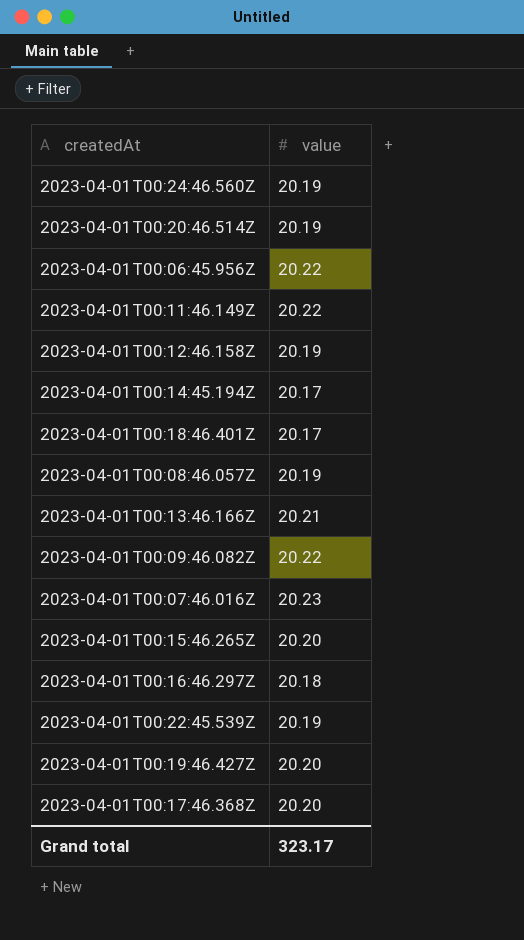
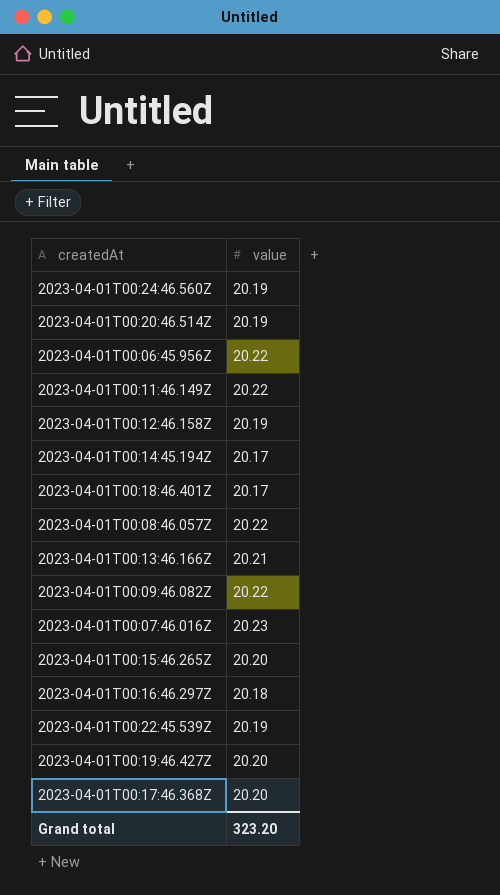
2023-04-01T00:08:46.057Z | value: 20.19 -> 20.22
Grand total | value: 323.17 -> 323.20

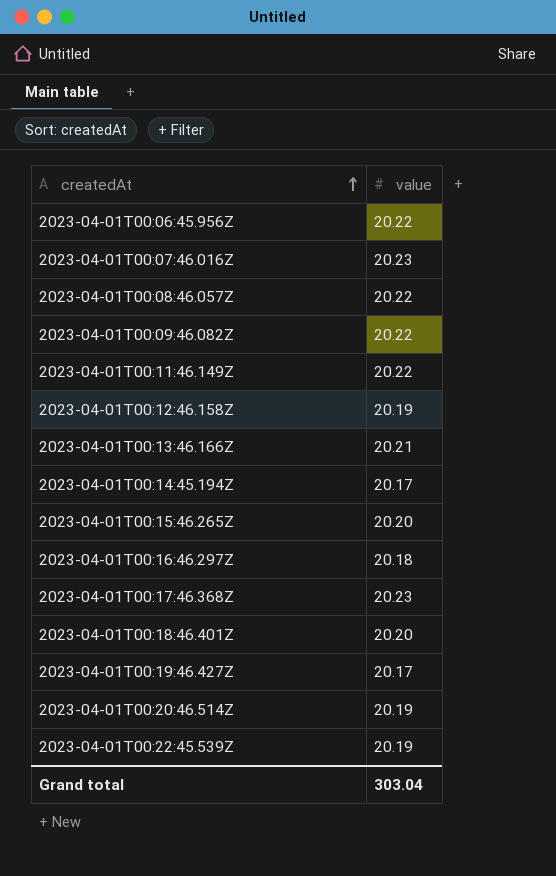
row order: none -> createdAt ascending
row 2023-04-01T00:24:46.560Z: 20.19 -> none
2023-04-01T00:17:46.368Z | value: 20.20 -> 20.23
2023-04-01T00:18:46.401Z | value: 20.17 -> 20.20
2023-04-01T00:19:46.427Z | value: 20.20 -> 20.17
Grand total | value: 323.20 -> 303.04

